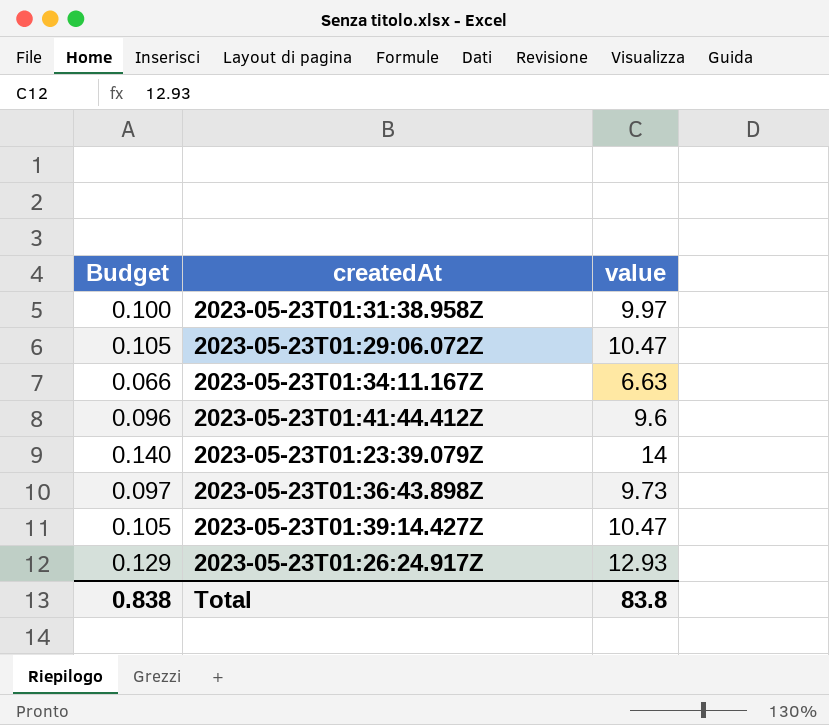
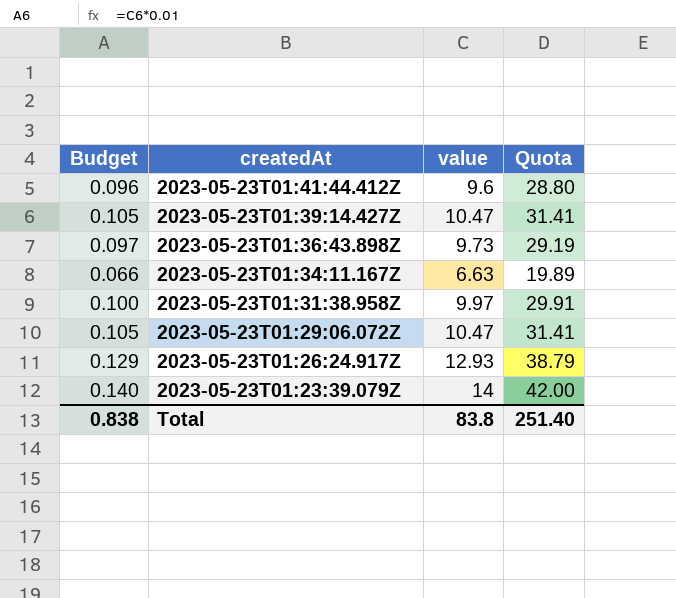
row order: none -> createdAt descending
column Quota | formula: none -> [value] * 3

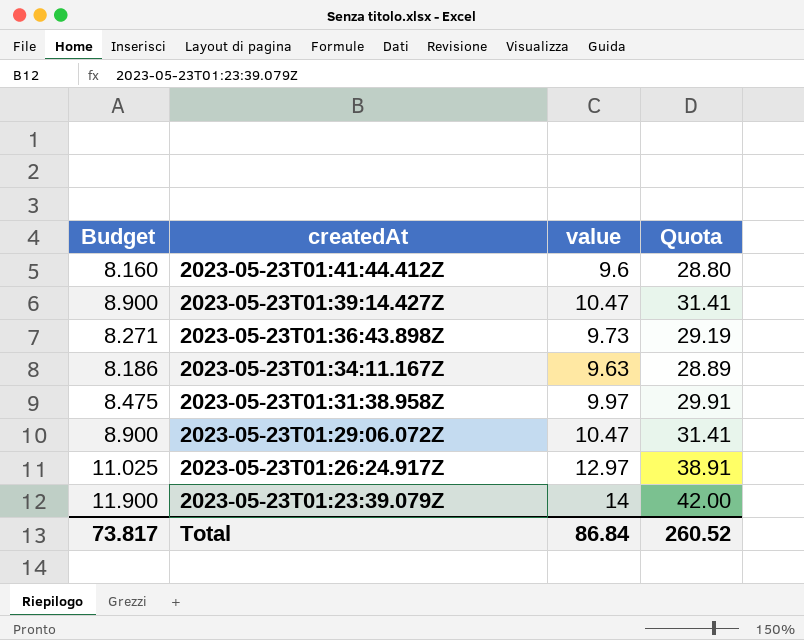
column Budget | formula: [value] * 0.01 -> [value] * 0.85
2023-05-23T01:34:11.167Z | value: 6.63 -> 9.63
2023-05-23T01:34:11.167Z | Quota: 19.89 -> 28.89
2023-05-23T01:26:24.917Z | value: 12.93 -> 12.97
2023-05-23T01:26:24.917Z | Quota: 38.79 -> 38.91
Total | Budget: 0.838 -> 73.817
Total | value: 83.8 -> 86.84
Total | Quota: 251.40 -> 260.52

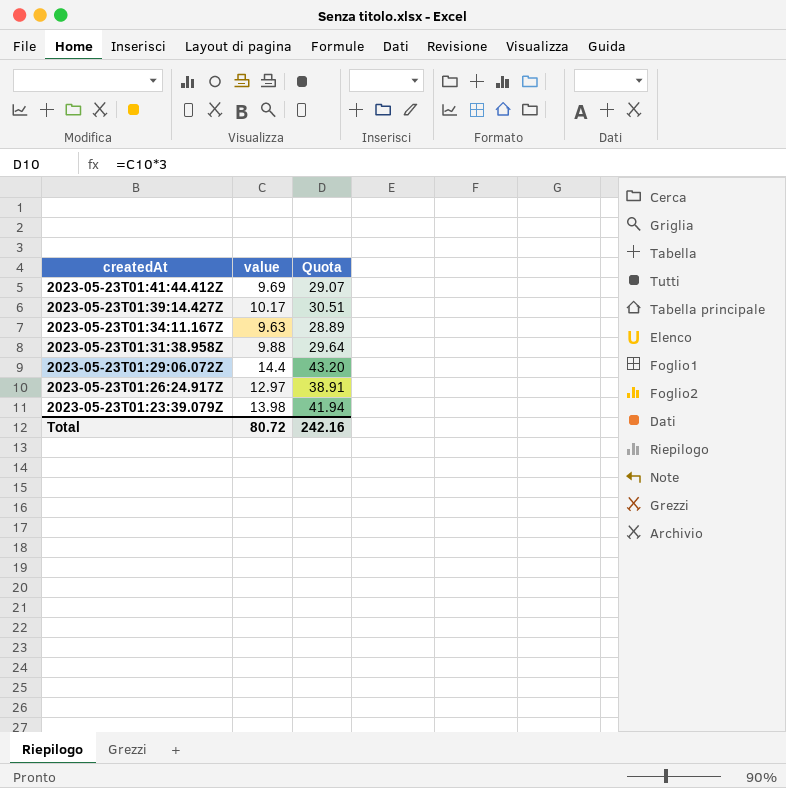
column Budget | formula: [value] * 0.85 -> none
row 2023-05-23T01:36:43.898Z: 8.271 | 9.73 | 29.19 -> none
2023-05-23T01:41:44.412Z | value: 9.6 -> 9.69
2023-05-23T01:41:44.412Z | Quota: 28.80 -> 29.07
2023-05-23T01:39:14.427Z | value: 10.47 -> 10.17
2023-05-23T01:39:14.427Z | Quota: 31.41 -> 30.51
2023-05-23T01:31:38.958Z | value: 9.97 -> 9.88
2023-05-23T01:31:38.958Z | Quota: 29.91 -> 29.64
2023-05-23T01:29:06.072Z | value: 10.47 -> 14.4
2023-05-23T01:29:06.072Z | Quota: 31.41 -> 43.20
2023-05-23T01:23:39.079Z | value: 14 -> 13.98
2023-05-23T01:23:39.079Z | Quota: 42.00 -> 41.94
Total | value: 86.84 -> 80.72
Total | Quota: 260.52 -> 242.16

